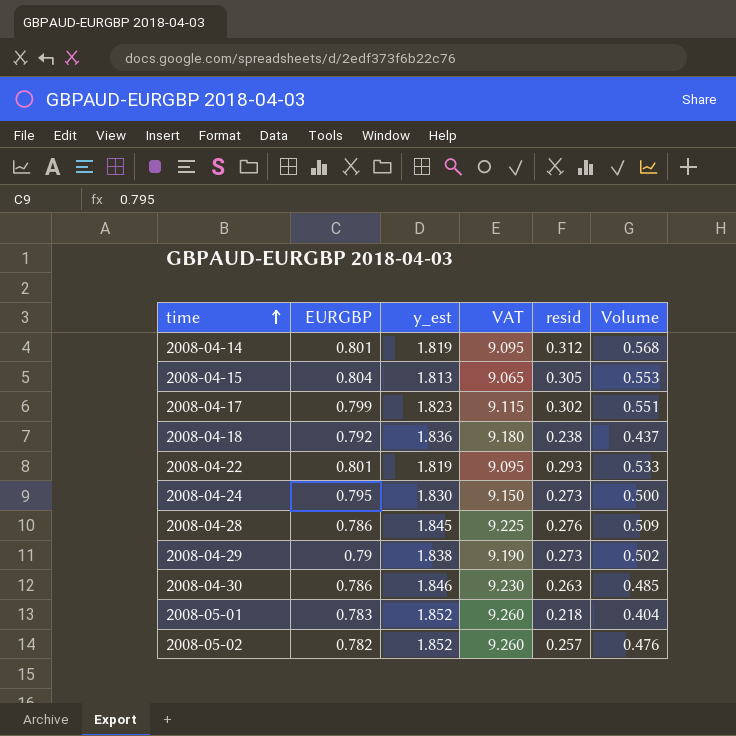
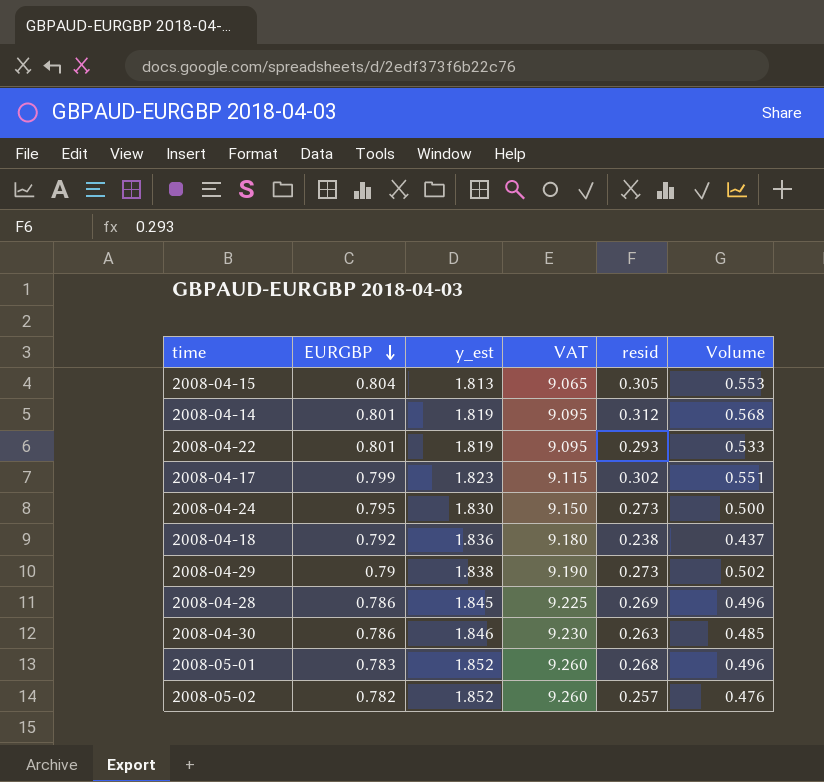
row order: time ascending -> EURGBP descending
2008-04-28 | resid: 0.276 -> 0.269
2008-04-28 | Volume: 0.509 -> 0.496
2008-05-01 | resid: 0.218 -> 0.268
2008-05-01 | Volume: 0.404 -> 0.496

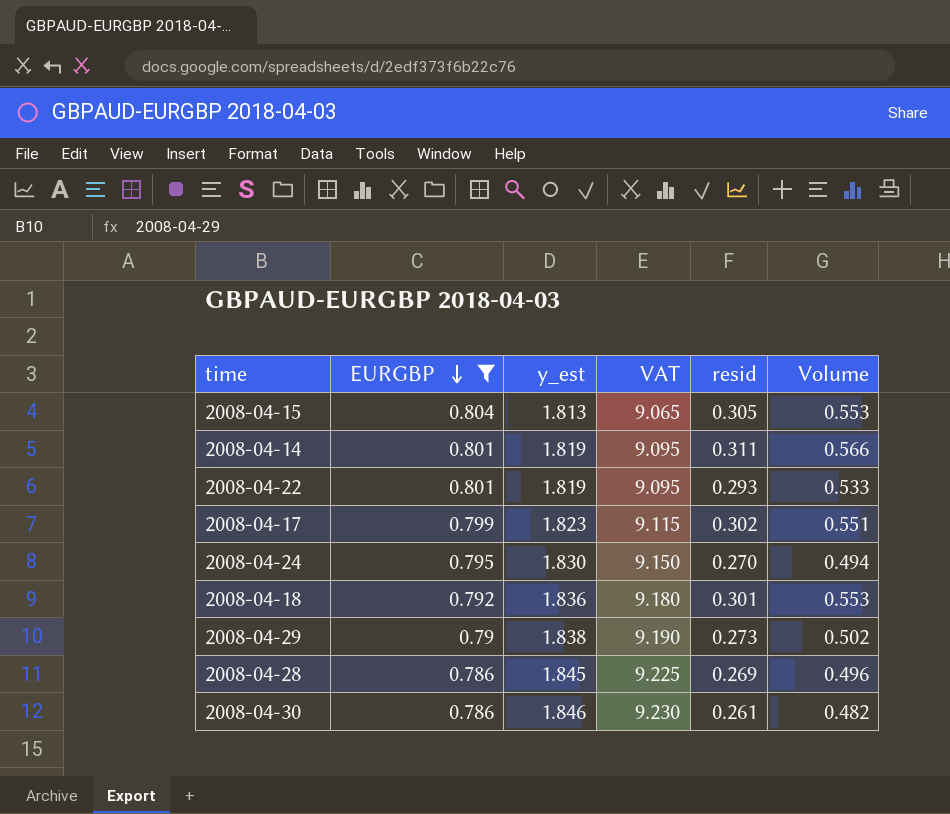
filter: none -> EURGBP >= 0.786
2008-04-14 | resid: 0.312 -> 0.311
2008-04-14 | Volume: 0.568 -> 0.566
2008-04-24 | resid: 0.273 -> 0.270
2008-04-24 | Volume: 0.500 -> 0.494
2008-04-18 | resid: 0.238 -> 0.301
2008-04-18 | Volume: 0.437 -> 0.553
2008-04-30 | resid: 0.263 -> 0.261
2008-04-30 | Volume: 0.485 -> 0.482

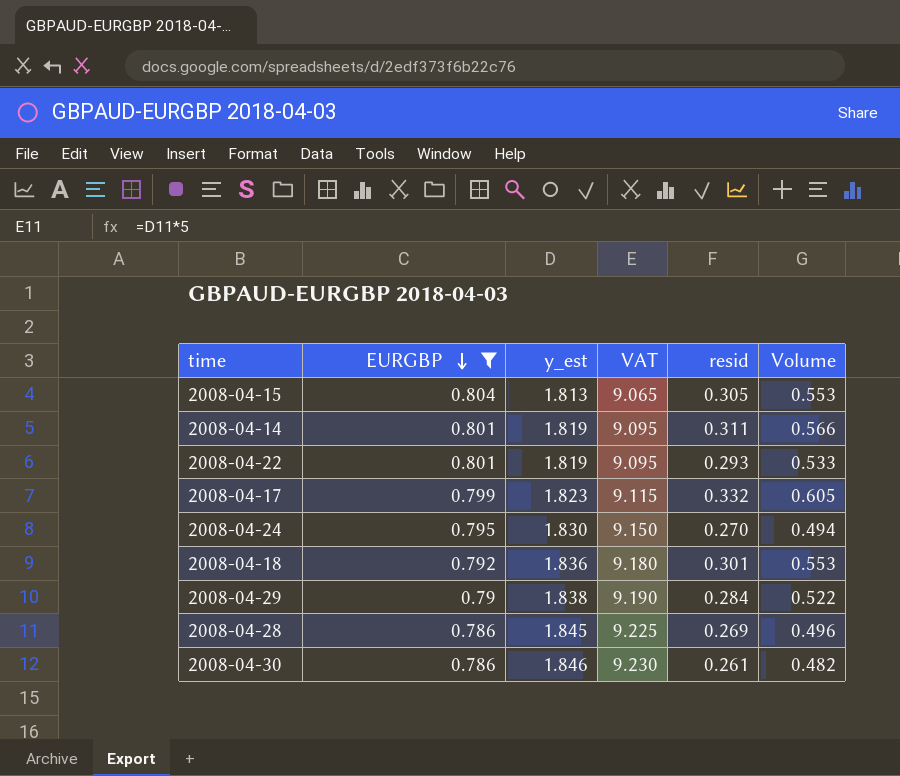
2008-04-17 | resid: 0.302 -> 0.332
2008-04-17 | Volume: 0.551 -> 0.605
2008-04-29 | resid: 0.273 -> 0.284
2008-04-29 | Volume: 0.502 -> 0.522

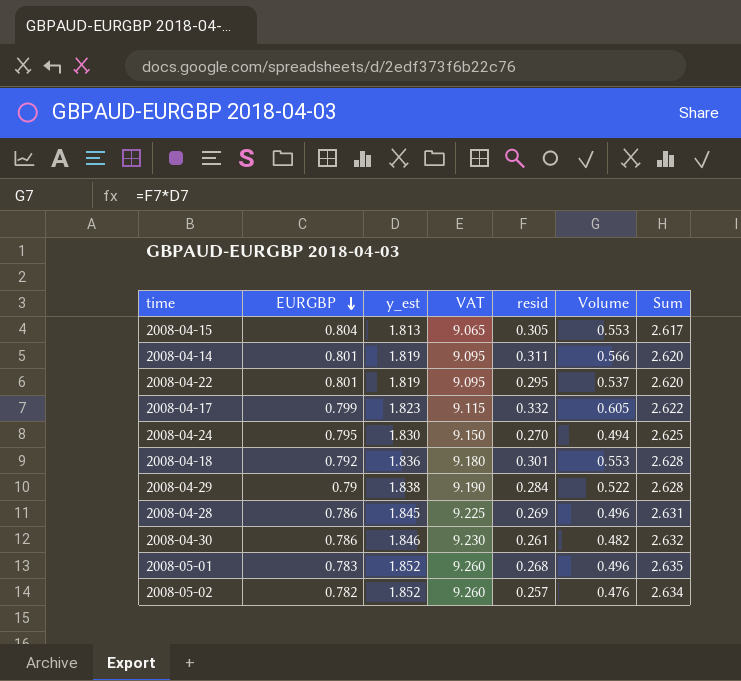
filter: EURGBP >= 0.786 -> none
column Sum | formula: none -> [EURGBP] + [y_est]
2008-04-22 | resid: 0.293 -> 0.295
2008-04-22 | Volume: 0.533 -> 0.537

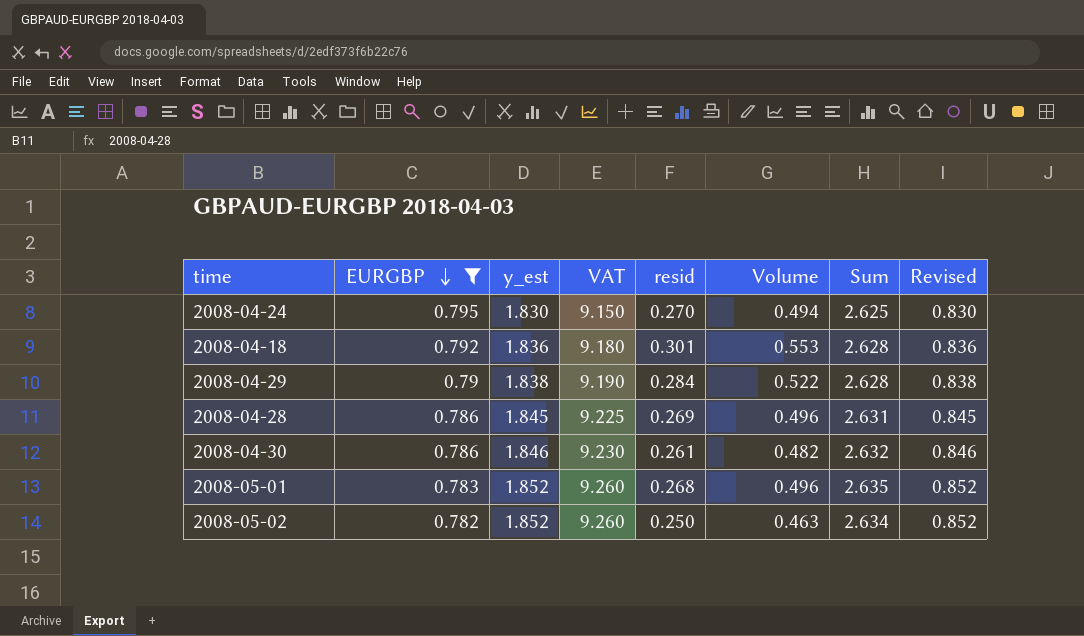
filter: none -> EURGBP <= 0.795
column Revised | formula: none -> [y_est] - 1
2008-05-02 | resid: 0.257 -> 0.250
2008-05-02 | Volume: 0.476 -> 0.463

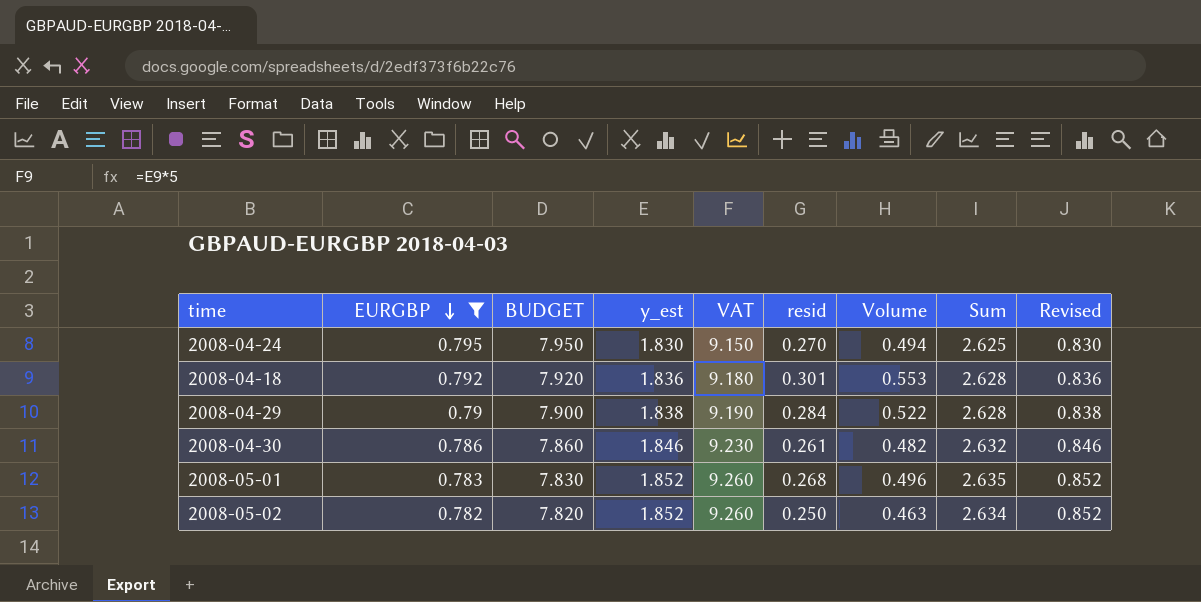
column BUDGET | formula: none -> [EURGBP] * 10
row 2008-04-28: 0.786 | 1.845 | 9.225 | 0.269 | 0.496 | 2.631 | 0.845 -> none

